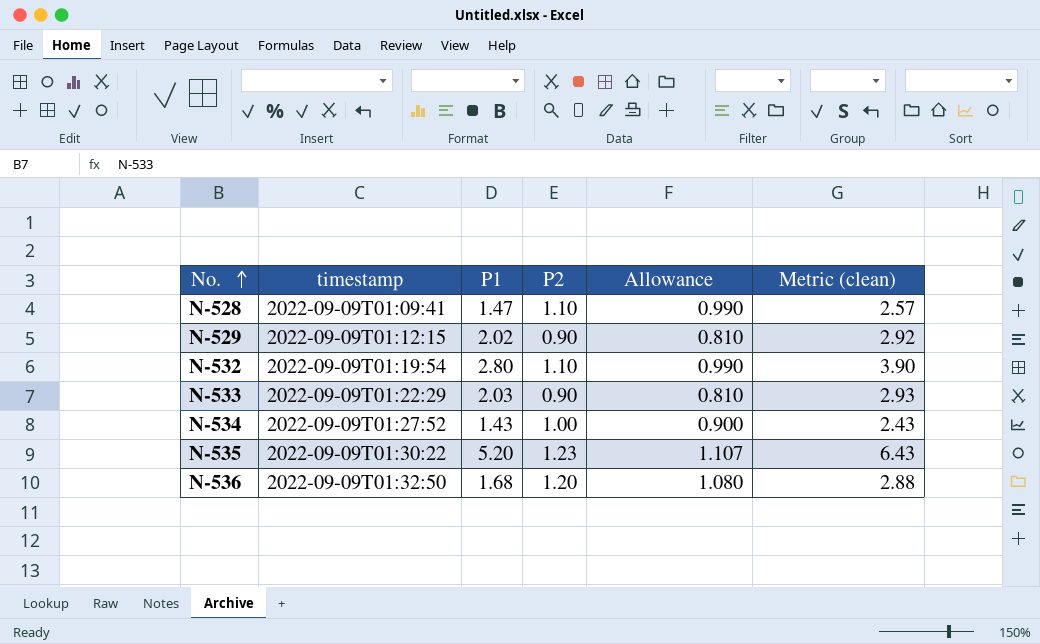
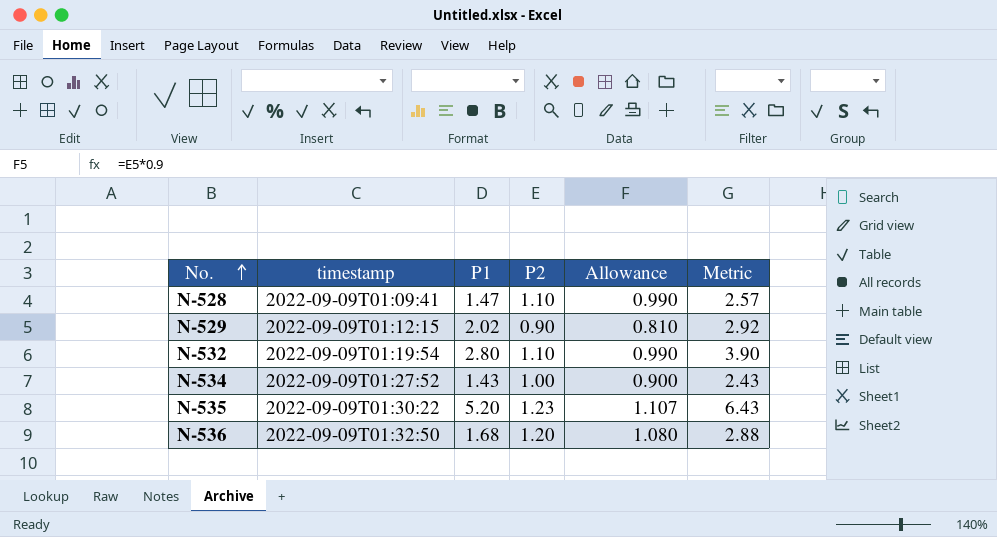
column name: Metric (clean) -> Metric
row N-533: 2022-09-09T01:22:29 | 2.03 | 0.90 | 0.810 | 2.93 -> none

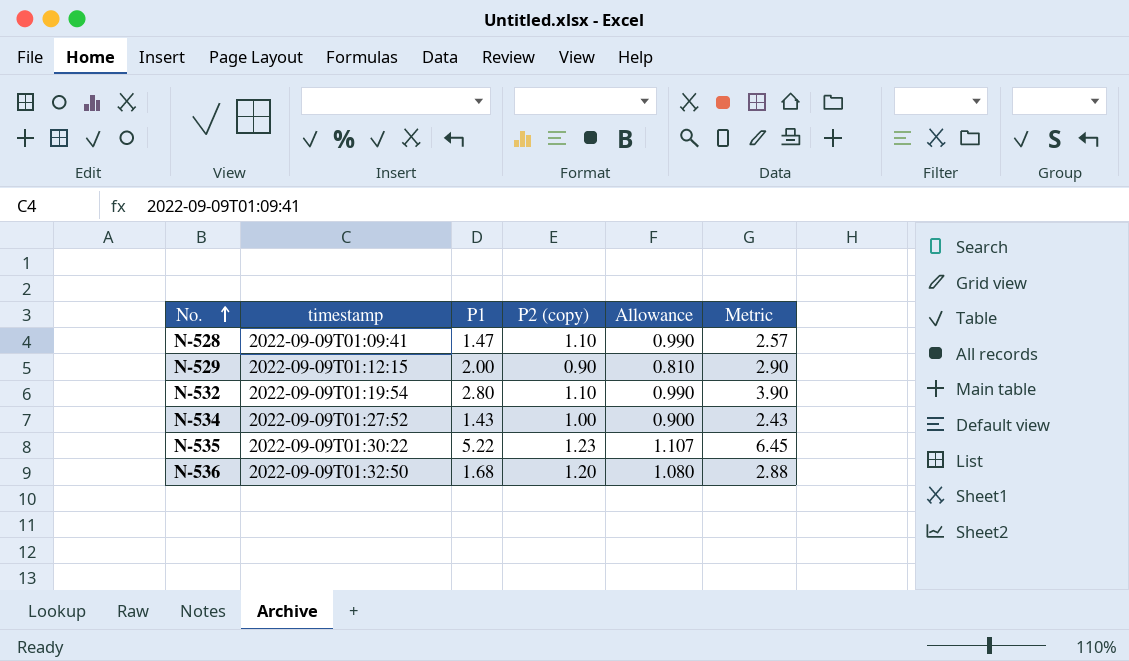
column name: P2 -> P2 (copy)
N-529 | P1: 2.02 -> 2.00
N-529 | Metric: 2.92 -> 2.90
N-535 | P1: 5.20 -> 5.22
N-535 | Metric: 6.43 -> 6.45

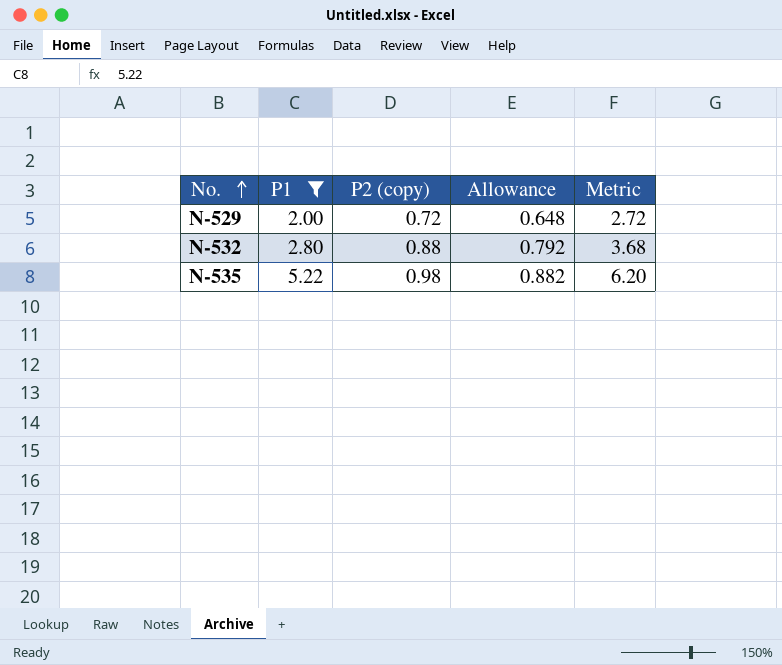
filter: none -> P1 >= 2.00
column timestamp | position: 2 -> none
N-529 | P2 (copy): 0.90 -> 0.72
N-529 | Allowance: 0.810 -> 0.648
N-529 | Metric: 2.90 -> 2.72
N-532 | P2 (copy): 1.10 -> 0.88
N-532 | Allowance: 0.990 -> 0.792
N-532 | Metric: 3.90 -> 3.68
N-535 | P2 (copy): 1.23 -> 0.98
N-535 | Allowance: 1.107 -> 0.882
N-535 | Metric: 6.45 -> 6.20

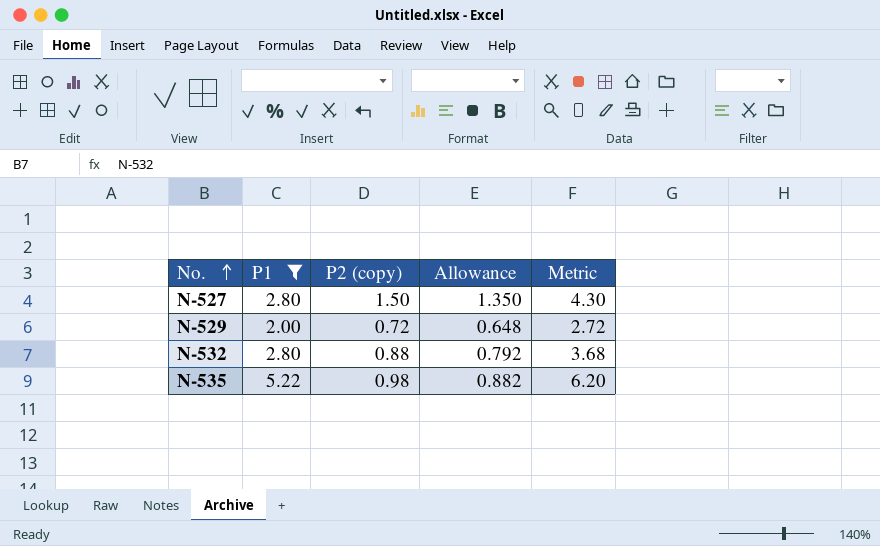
row N-527: none -> 2.80 | 1.50 | 1.350 | 4.30

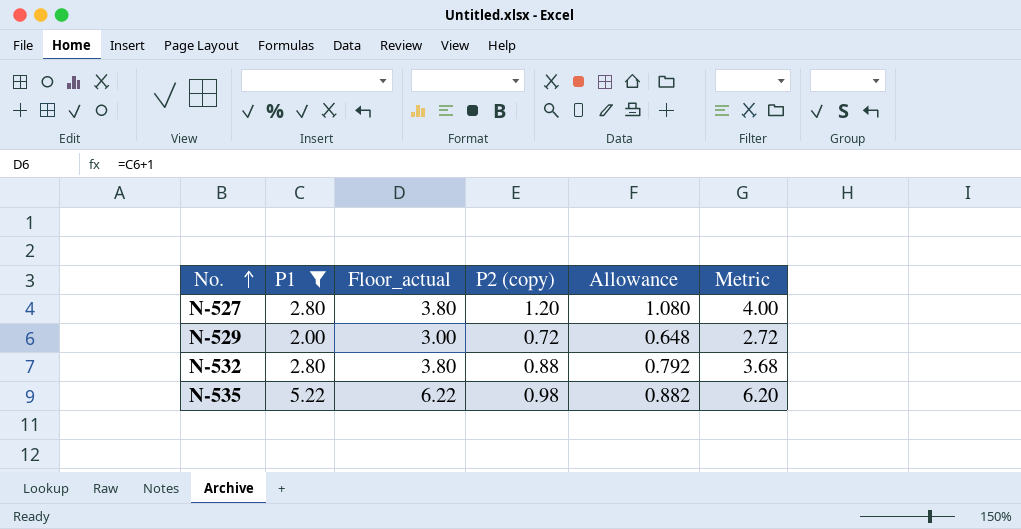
column Floor_actual | formula: none -> [P1] + 1
N-527 | P2 (copy): 1.50 -> 1.20
N-527 | Allowance: 1.350 -> 1.080
N-527 | Metric: 4.30 -> 4.00

